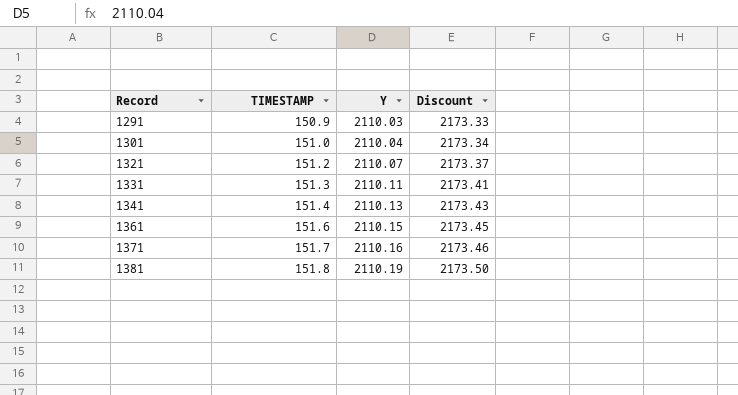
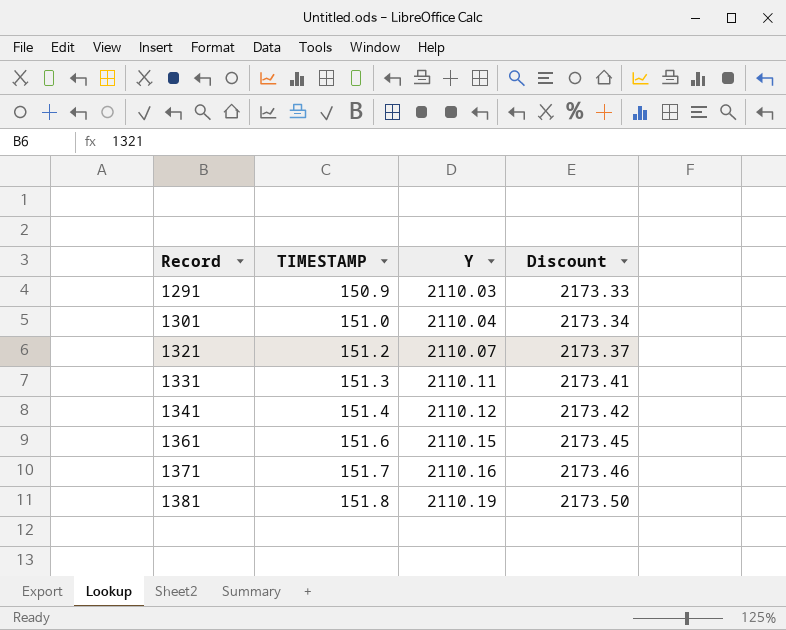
1341 | Y: 2110.13 -> 2110.12
1341 | Discount: 2173.43 -> 2173.42

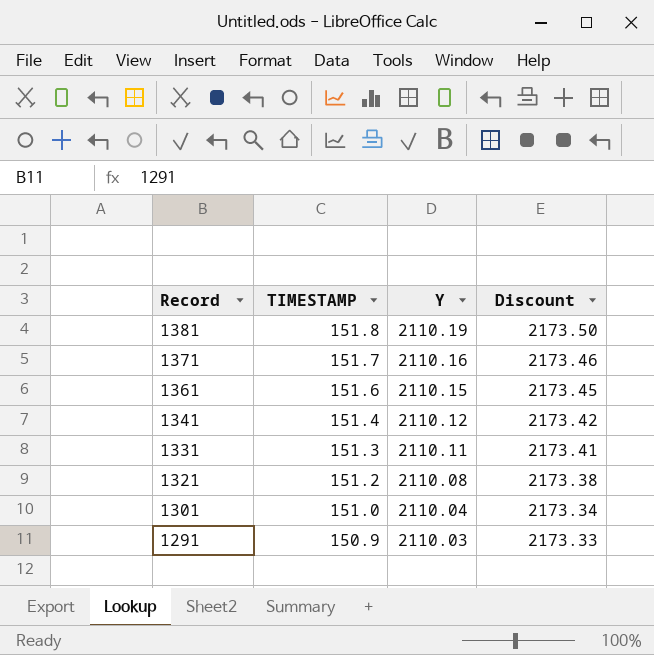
row order: Record ascending -> Record descending
1321 | Y: 2110.07 -> 2110.08
1321 | Discount: 2173.37 -> 2173.38

